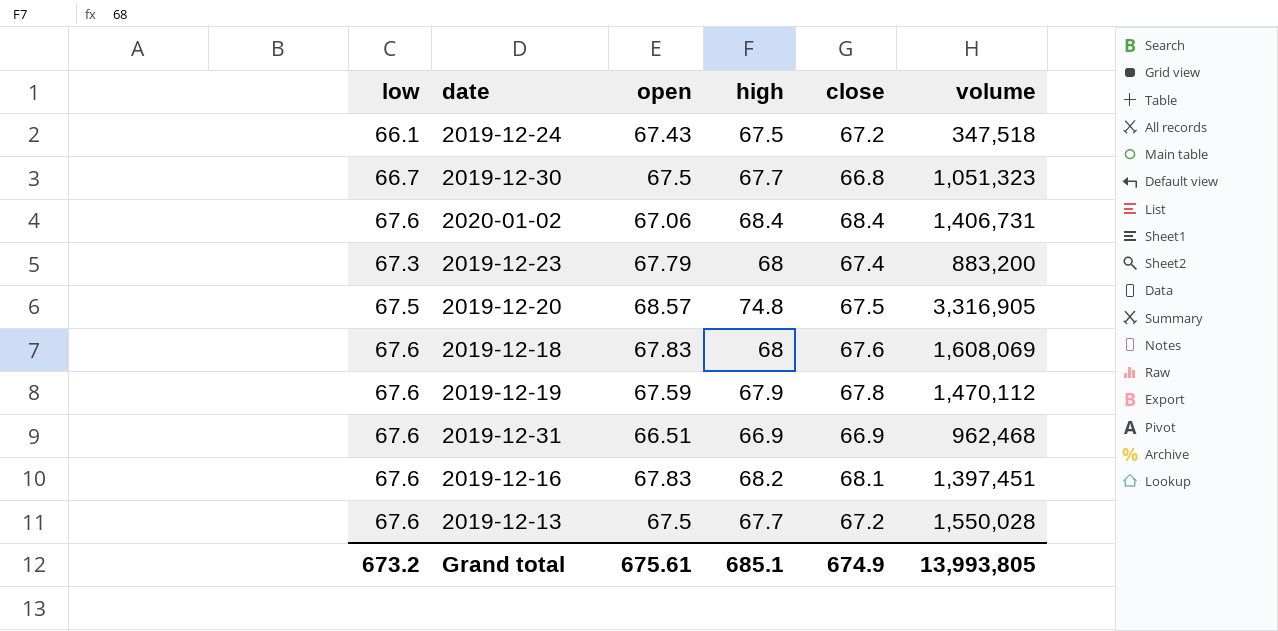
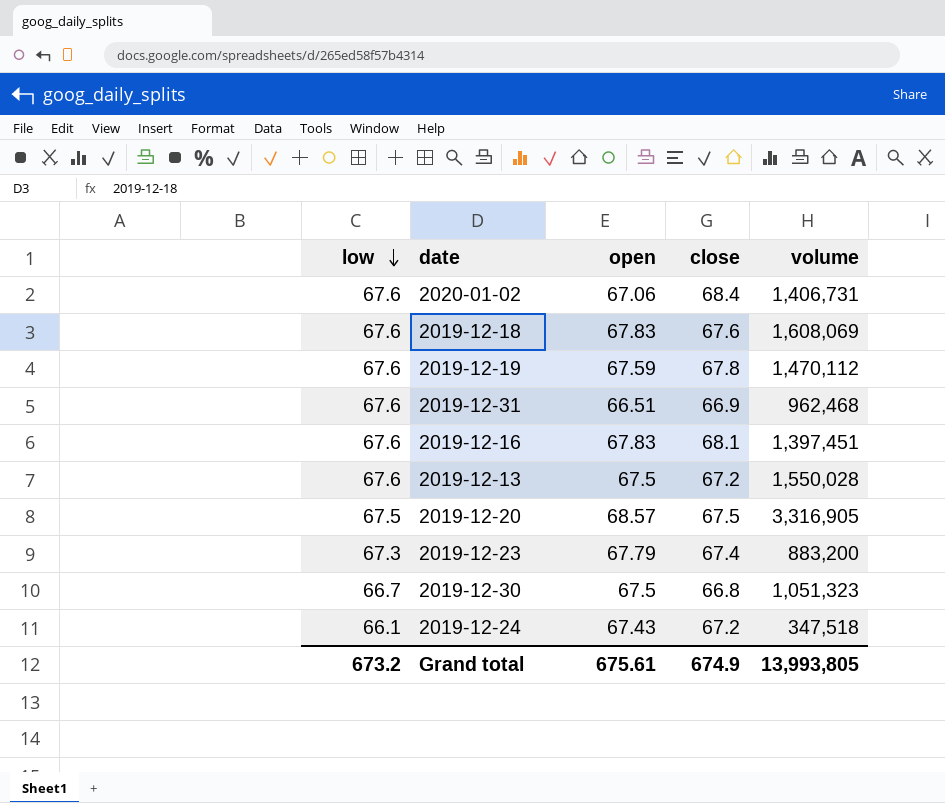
row order: none -> low descending
column high | position: 4 -> none

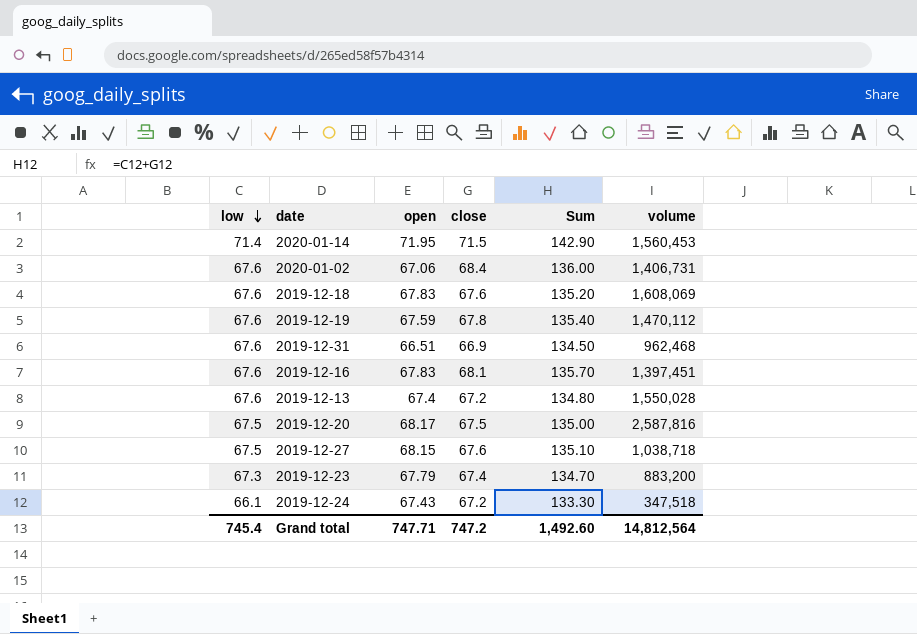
column Sum | formula: none -> [low] + [close]
row 2019-12-30: 66.7 | 67.5 | 66.8 | 1,051,323 -> none
row 2020-01-14: none -> 71.4 | 71.95 | 71.5 | 142.90 | 1,560,453
2019-12-13 | open: 67.5 -> 67.4
2019-12-20 | open: 68.57 -> 68.17
2019-12-20 | volume: 3,316,905 -> 2,587,816
row 2019-12-27: none -> 67.5 | 68.15 | 67.6 | 135.10 | 1,038,718
Grand total | low: 673.2 -> 745.4
Grand total | open: 675.61 -> 747.71
Grand total | close: 674.9 -> 747.2
Grand total | volume: 13,993,805 -> 14,812,564

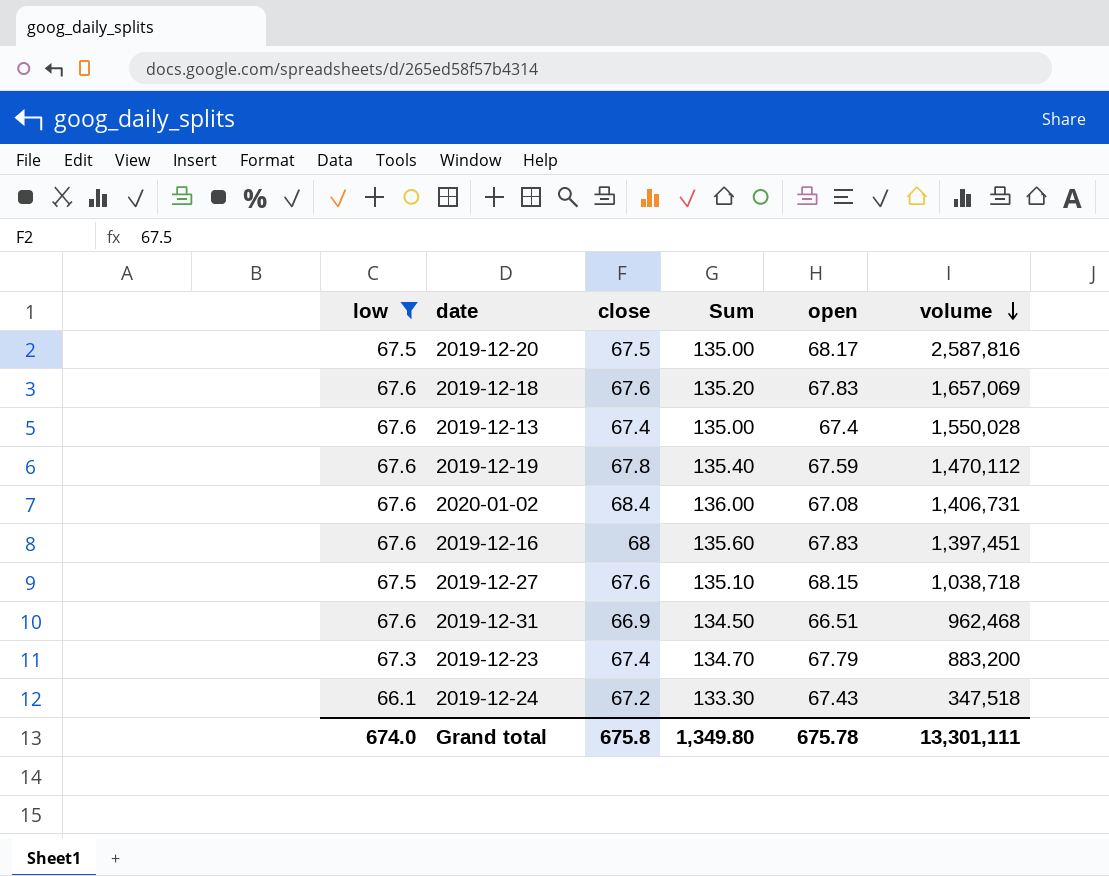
filter: none -> low != 71.4
row order: low descending -> volume descending
column open | position: 3 -> 5
2019-12-18 | volume: 1,608,069 -> 1,657,069
2019-12-13 | close: 67.2 -> 67.4
2019-12-13 | Sum: 134.80 -> 135.00
2020-01-02 | open: 67.06 -> 67.08
2019-12-16 | close: 68.1 -> 68
2019-12-16 | Sum: 135.70 -> 135.60
Grand total | low: 745.4 -> 674.0
Grand total | close: 747.2 -> 675.8
Grand total | Sum: 1,492.60 -> 1,349.80
Grand total | open: 747.71 -> 675.78
Grand total | volume: 14,812,564 -> 13,301,111

